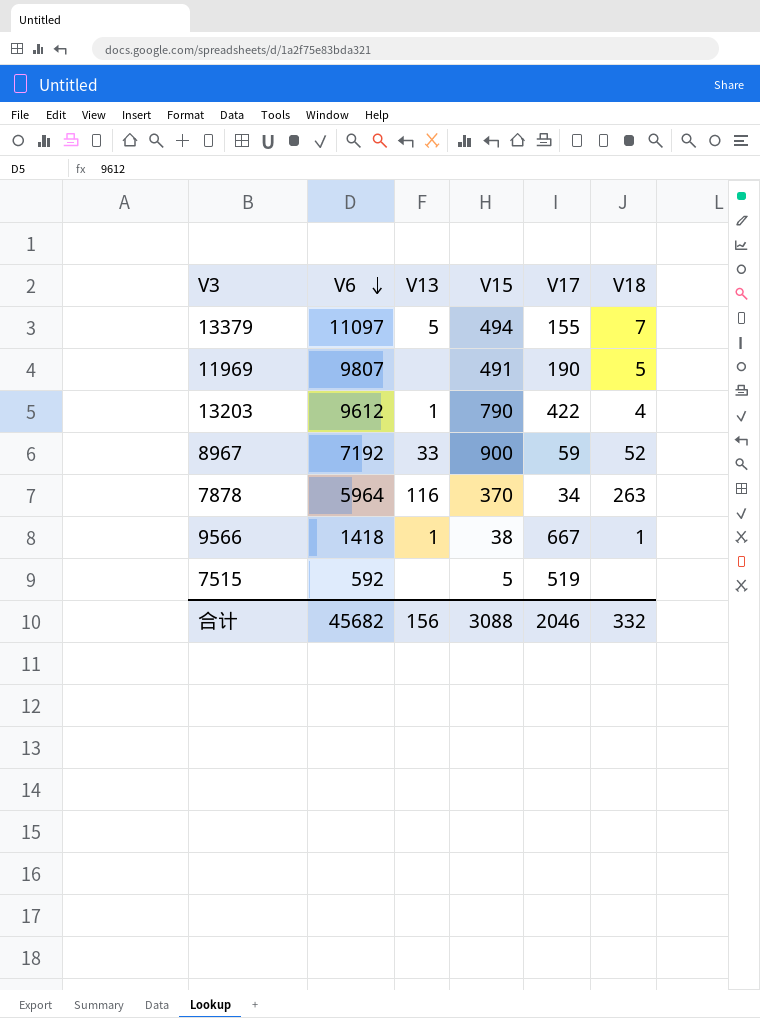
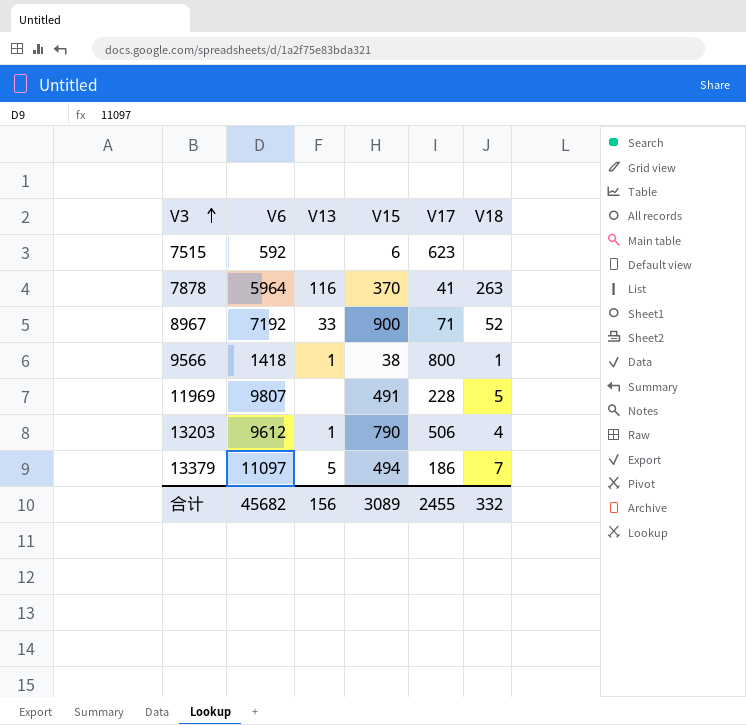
row order: V6 descending -> V3 ascending
7515 | V15: 5 -> 6
7515 | V17: 519 -> 623
7878 | V17: 34 -> 41
8967 | V17: 59 -> 71
9566 | V17: 667 -> 800
11969 | V17: 190 -> 228
13203 | V17: 422 -> 506
13379 | V17: 155 -> 186
合计 | V15: 3088 -> 3089
合计 | V17: 2046 -> 2455

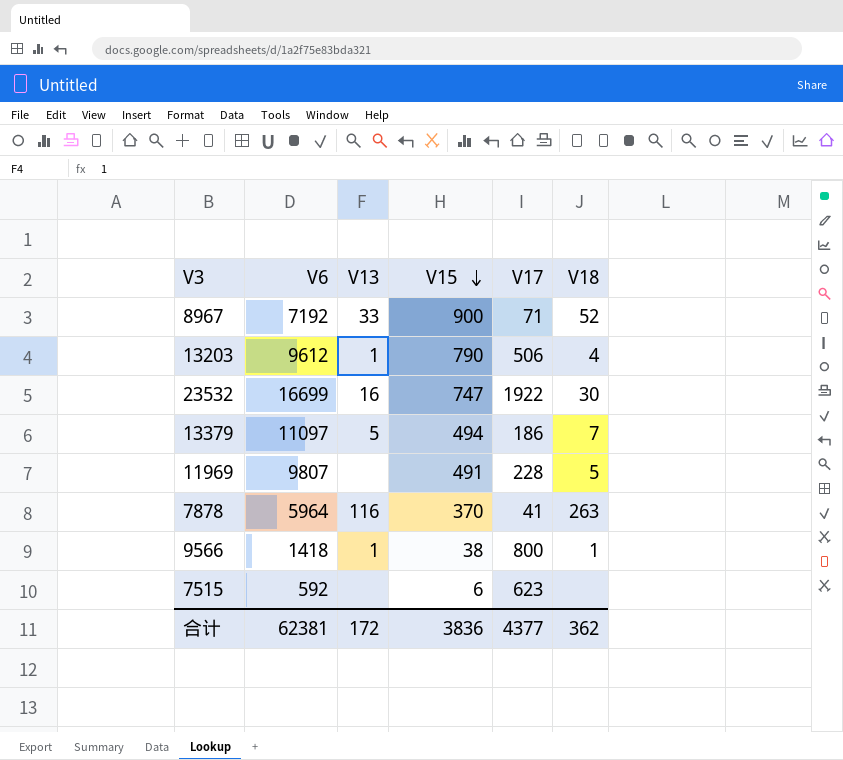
row order: V3 ascending -> V15 descending
row 23532: none -> 16699 | 16 | 747 | 1922 | 30
合计 | V6: 45682 -> 62381
合计 | V13: 156 -> 172
合计 | V15: 3089 -> 3836
合计 | V17: 2455 -> 4377
合计 | V18: 332 -> 362

